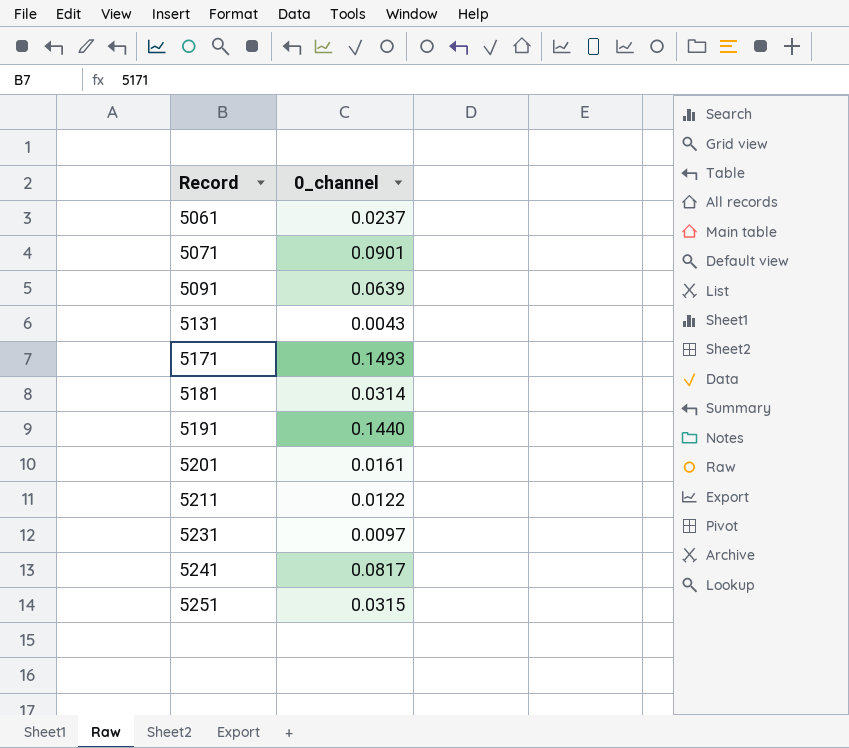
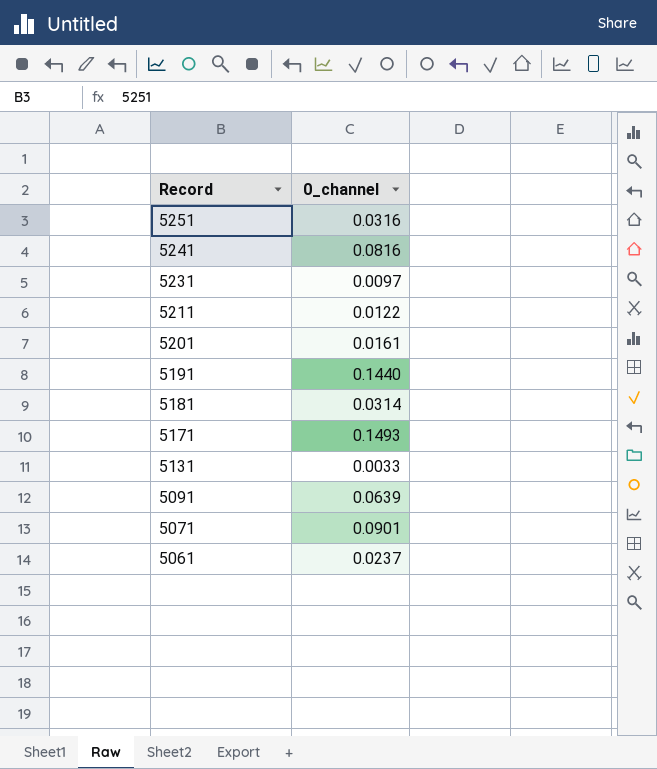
row order: Record ascending -> Record descending
5251 | 0_channel: 0.0315 -> 0.0316
5241 | 0_channel: 0.0817 -> 0.0816
5131 | 0_channel: 0.0043 -> 0.0033

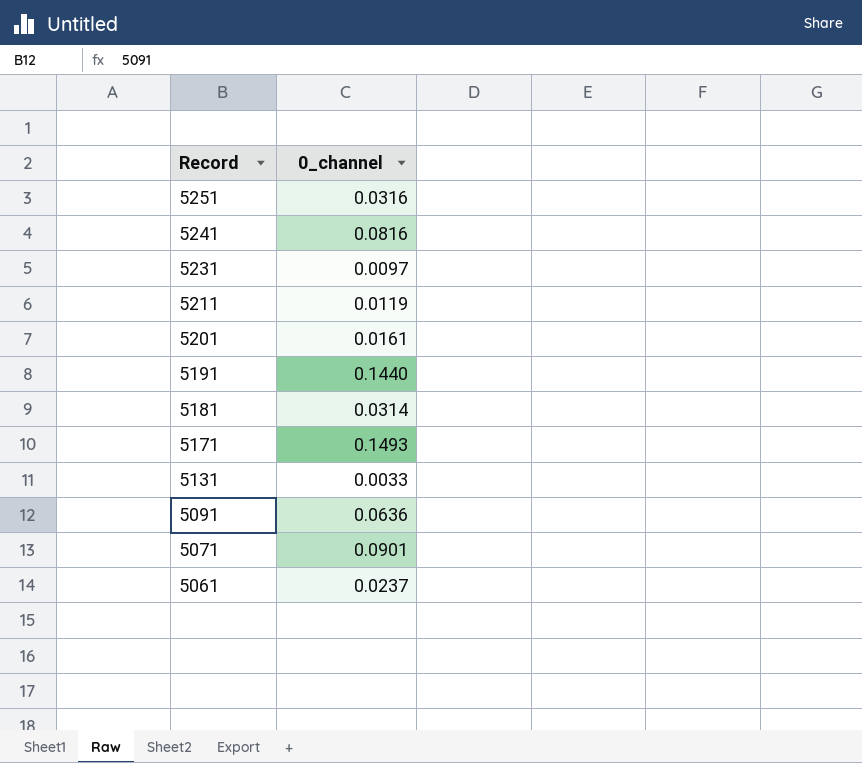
5211 | 0_channel: 0.0122 -> 0.0119
5091 | 0_channel: 0.0639 -> 0.0636

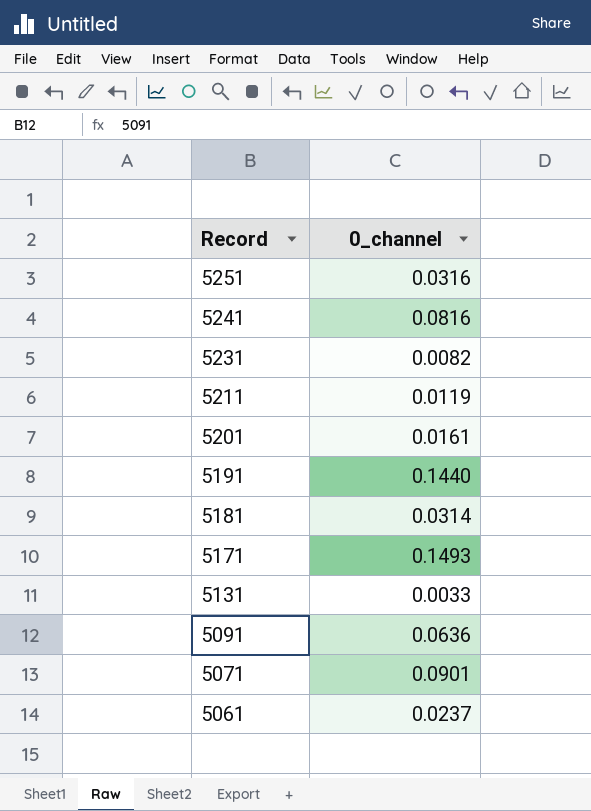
5231 | 0_channel: 0.0097 -> 0.0082

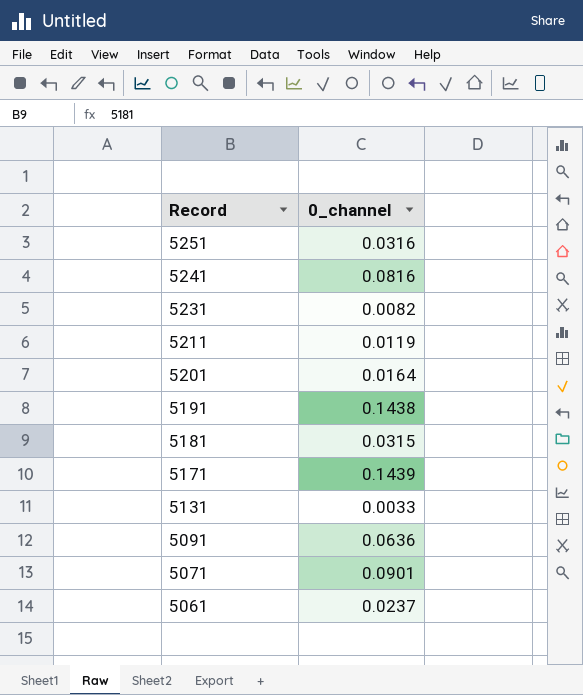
5201 | 0_channel: 0.0161 -> 0.0164
5191 | 0_channel: 0.1440 -> 0.1438
5181 | 0_channel: 0.0314 -> 0.0315
5171 | 0_channel: 0.1493 -> 0.1439

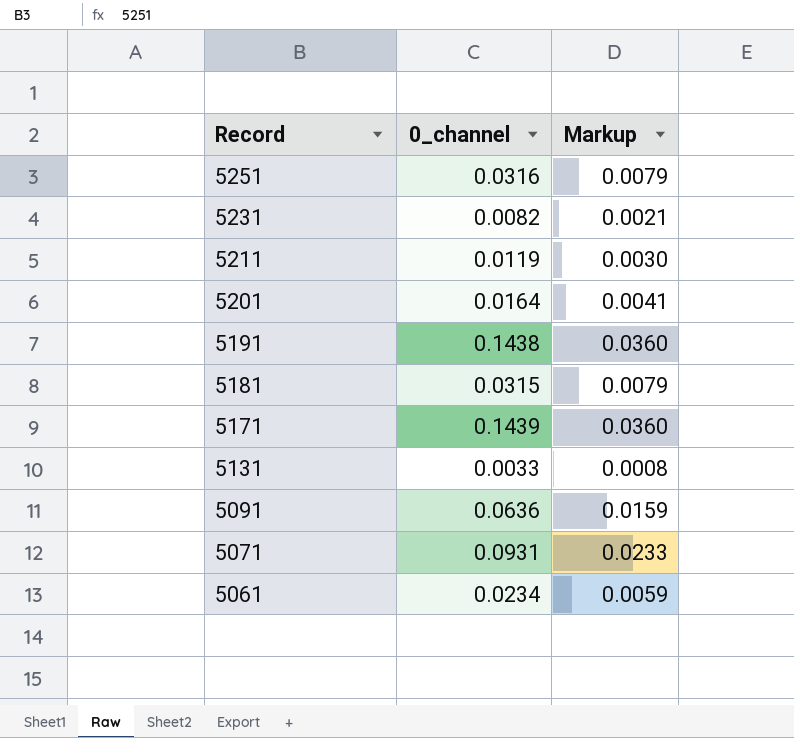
column Markup | formula: none -> [0_channel] * 0.25
row 5241: 0.0816 -> none
5071 | 0_channel: 0.0901 -> 0.0931
5061 | 0_channel: 0.0237 -> 0.0234

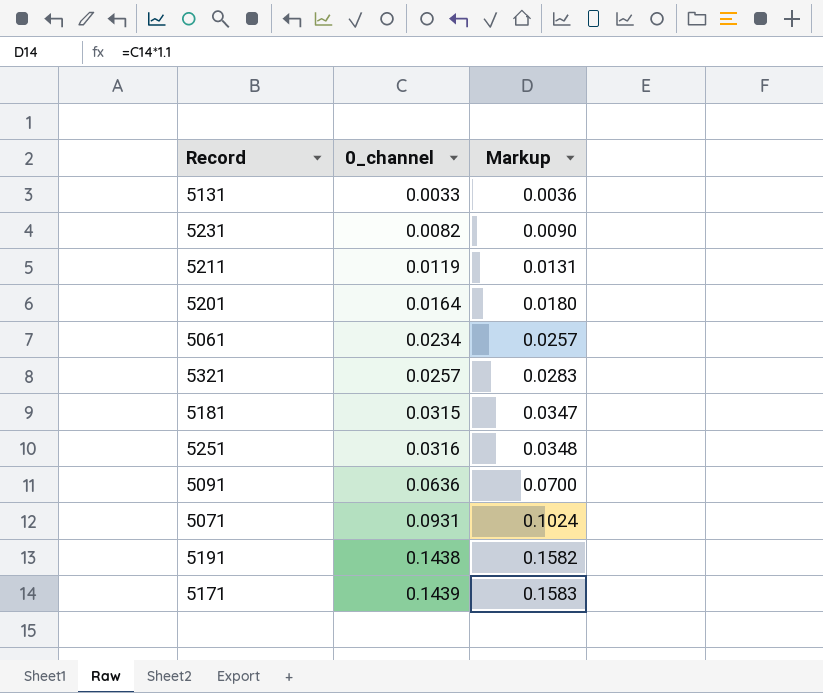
row order: Record descending -> 0_channel ascending
column Markup | formula: [0_channel] * 0.25 -> [0_channel] * 1.1
row 5321: none -> 0.0257 | 0.0283

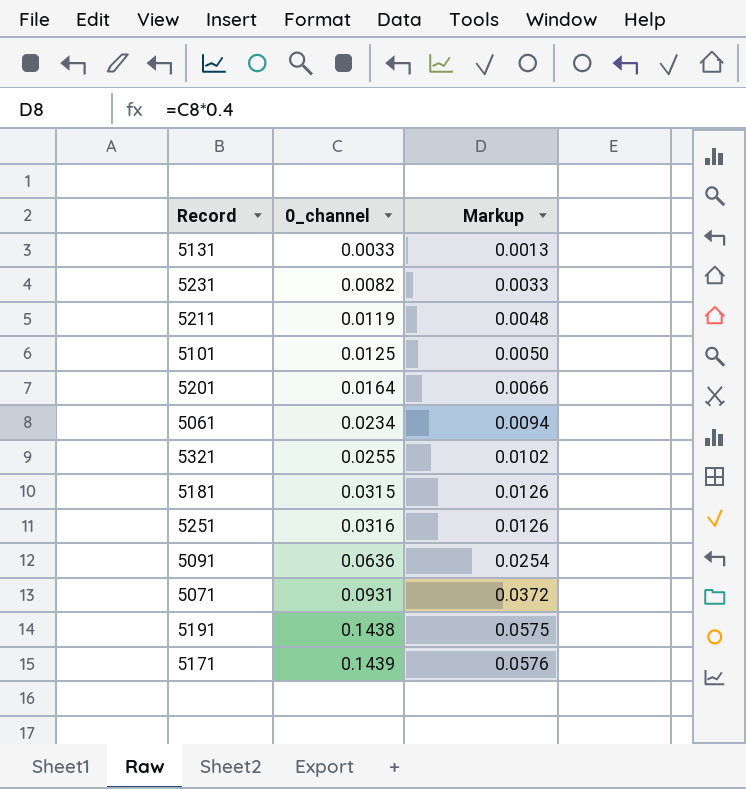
column Markup | formula: [0_channel] * 1.1 -> [0_channel] * 0.4
row 5101: none -> 0.0125 | 0.0050
5321 | 0_channel: 0.0257 -> 0.0255

